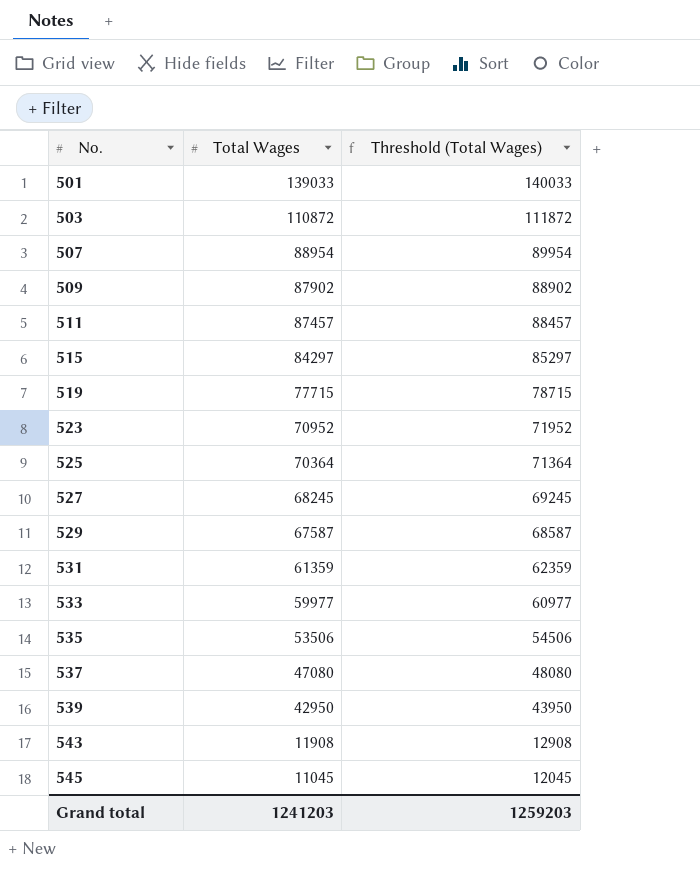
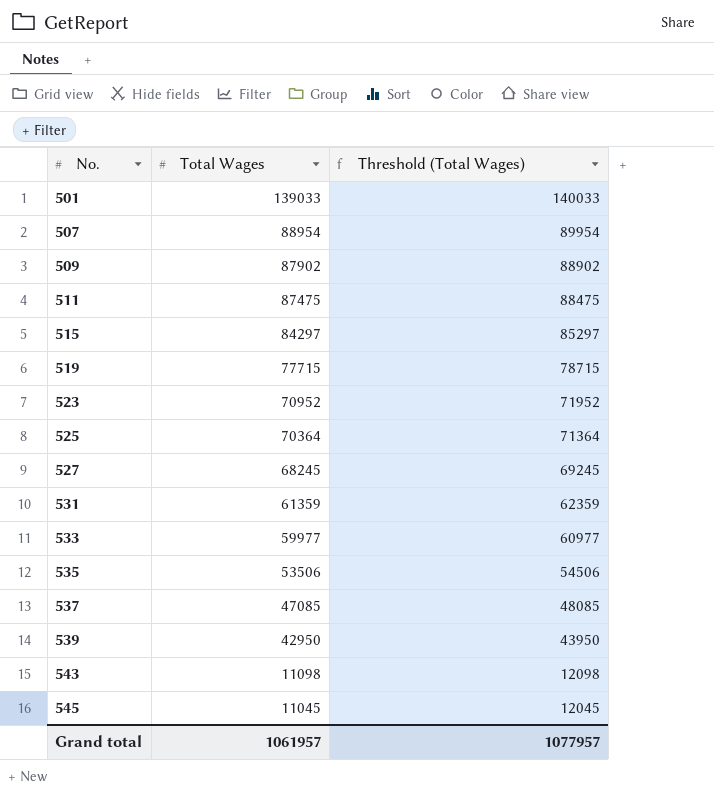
row 503: 110872 | 111872 -> none
row 529: 67587 | 68587 -> none
511 | Total Wages: 87457 -> 87475
511 | Threshold (Total Wages): 88457 -> 88475
537 | Total Wages: 47080 -> 47085
537 | Threshold (Total Wages): 48080 -> 48085
543 | Total Wages: 11908 -> 11098
543 | Threshold (Total Wages): 12908 -> 12098
Grand total | Total Wages: 1241203 -> 1061957
Grand total | Threshold (Total Wages): 1259203 -> 1077957

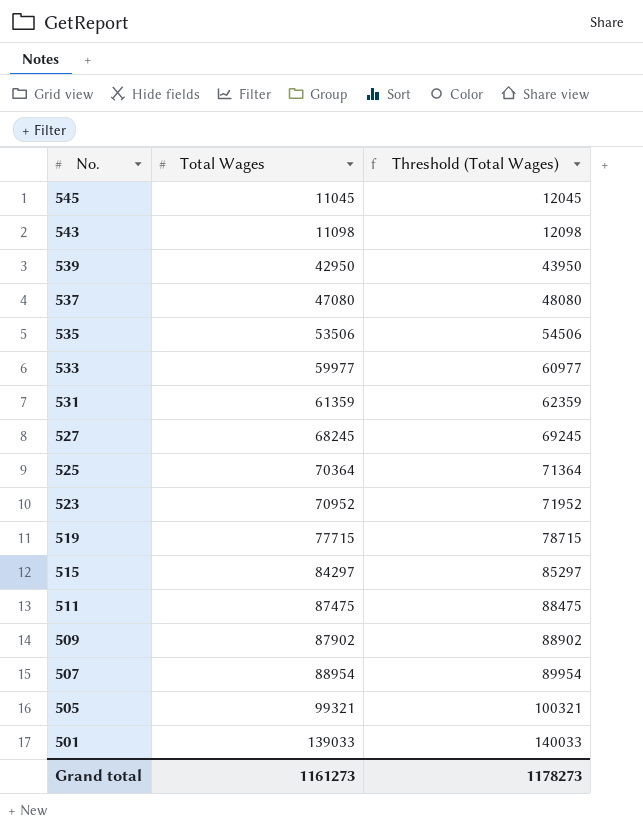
row order: No. ascending -> No. descending
537 | Total Wages: 47085 -> 47080
537 | Threshold (Total Wages): 48085 -> 48080
row 505: none -> 99321 | 100321
Grand total | Total Wages: 1061957 -> 1161273
Grand total | Threshold (Total Wages): 1077957 -> 1178273

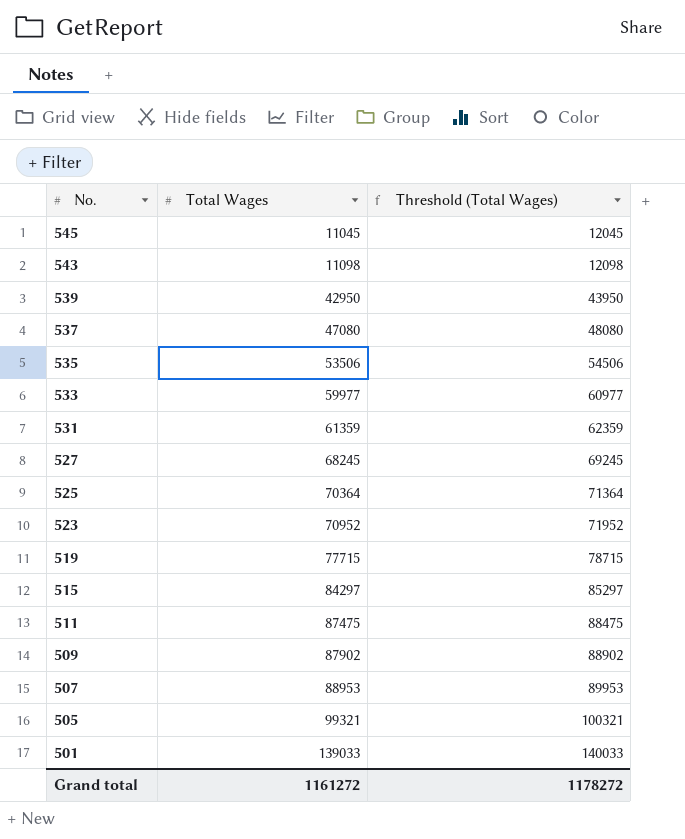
507 | Total Wages: 88954 -> 88953
507 | Threshold (Total Wages): 89954 -> 89953
Grand total | Total Wages: 1161273 -> 1161272
Grand total | Threshold (Total Wages): 1178273 -> 1178272

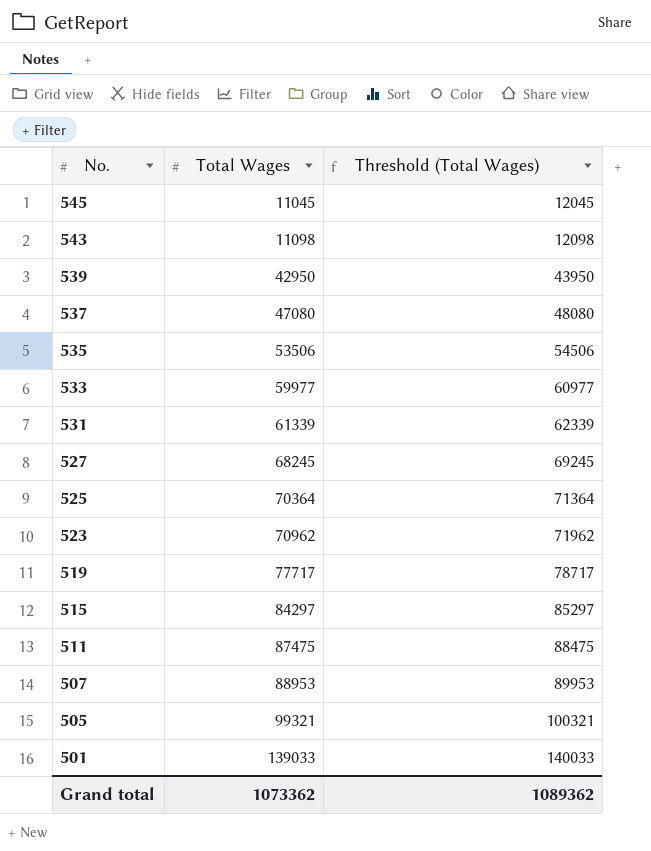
row 509: 87902 | 88902 -> none
531 | Total Wages: 61359 -> 61339
531 | Threshold (Total Wages): 62359 -> 62339
523 | Total Wages: 70952 -> 70962
523 | Threshold (Total Wages): 71952 -> 71962
519 | Total Wages: 77715 -> 77717
519 | Threshold (Total Wages): 78715 -> 78717
Grand total | Total Wages: 1161272 -> 1073362
Grand total | Threshold (Total Wages): 1178272 -> 1089362

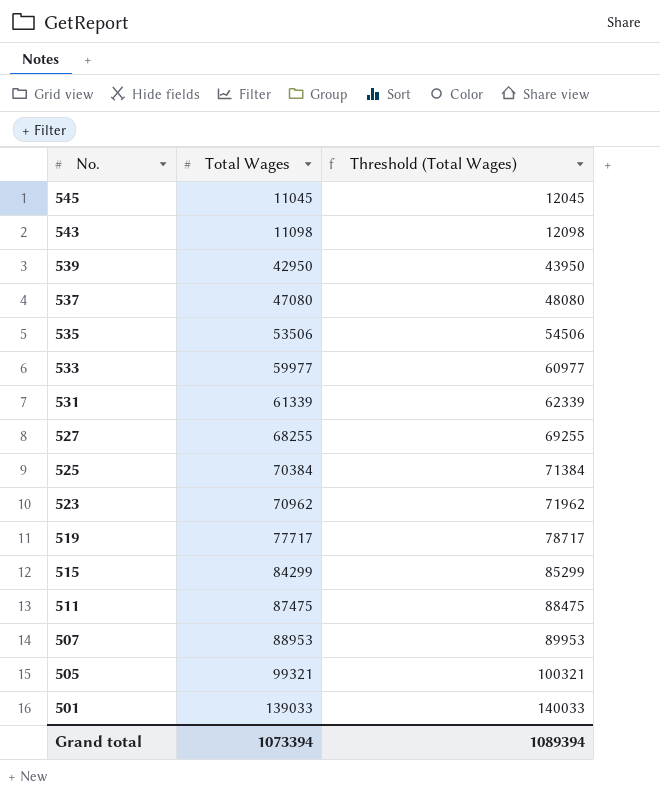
527 | Total Wages: 68245 -> 68255
527 | Threshold (Total Wages): 69245 -> 69255
525 | Total Wages: 70364 -> 70384
525 | Threshold (Total Wages): 71364 -> 71384
515 | Total Wages: 84297 -> 84299
515 | Threshold (Total Wages): 85297 -> 85299
Grand total | Total Wages: 1073362 -> 1073394
Grand total | Threshold (Total Wages): 1089362 -> 1089394

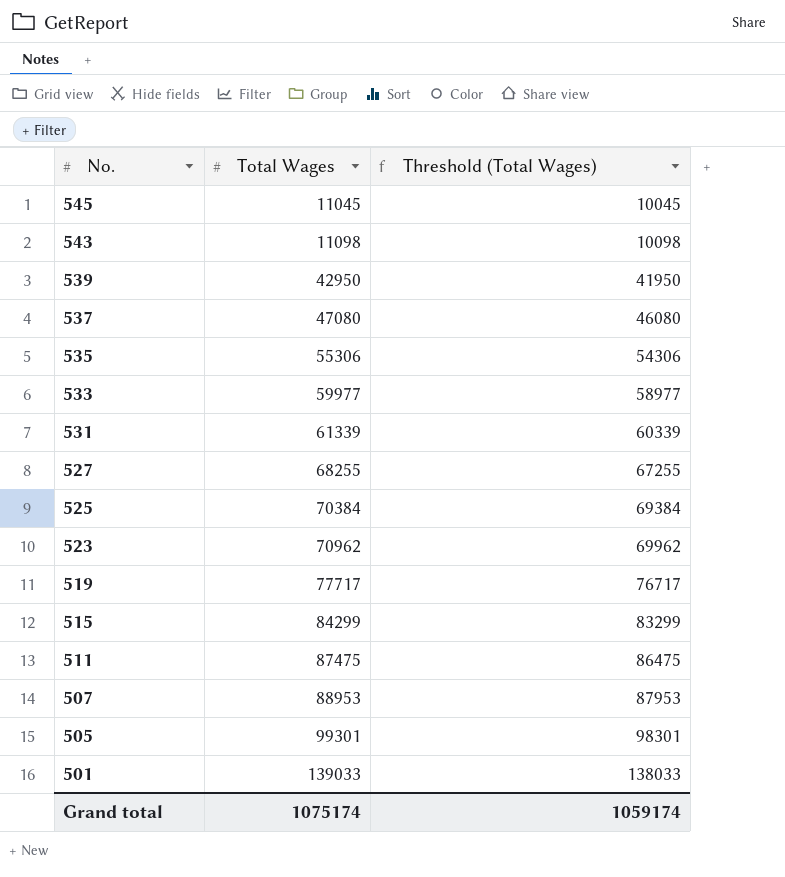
column Threshold (Total Wages) | formula: [Total Wages] + 1000 -> [Total Wages] - 1000
535 | Total Wages: 53506 -> 55306
505 | Total Wages: 99321 -> 99301
Grand total | Total Wages: 1073394 -> 1075174
Grand total | Threshold (Total Wages): 1089394 -> 1059174

